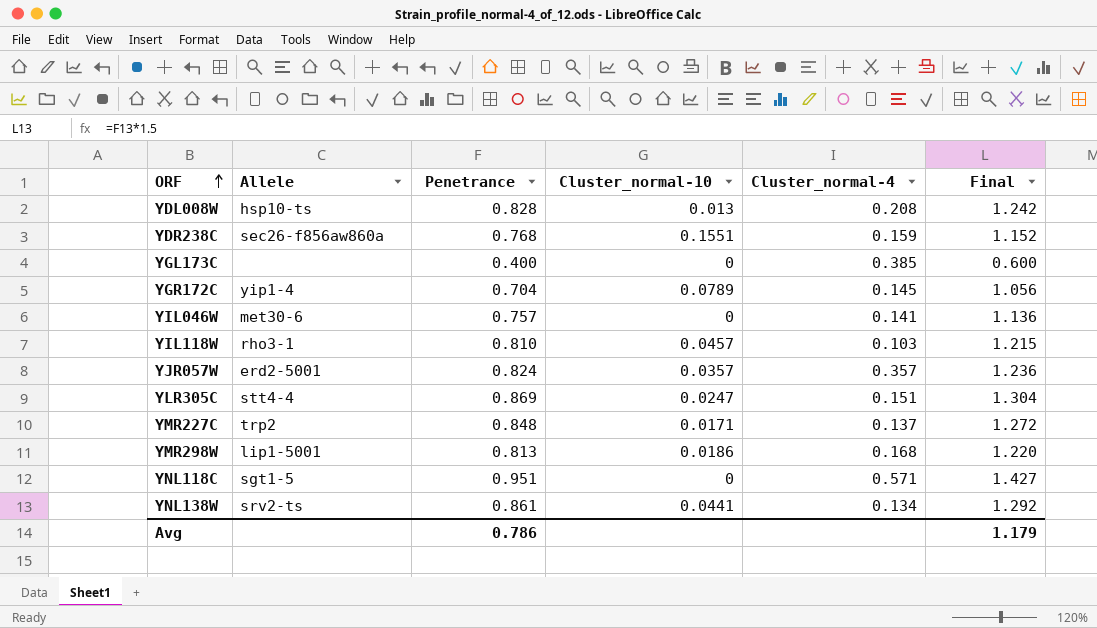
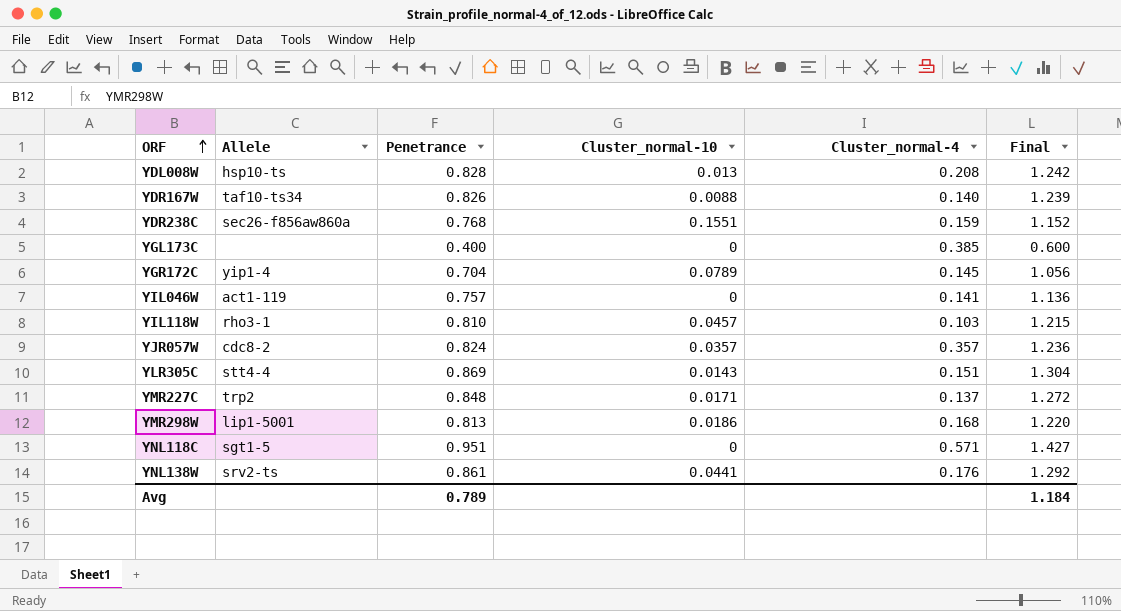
row YDR167W: none -> taf10-ts34 | 0.826 | 0.0088 | 0.140 | 1.239
YIL046W | Allele: met30-6 -> act1-119
YJR057W | Allele: erd2-5001 -> cdc8-2
YLR305C | Cluster_normal-10: 0.0247 -> 0.0143
YNL138W | Cluster_normal-4: 0.134 -> 0.176
Avg | Penetrance: 0.786 -> 0.789
Avg | Final: 1.179 -> 1.184

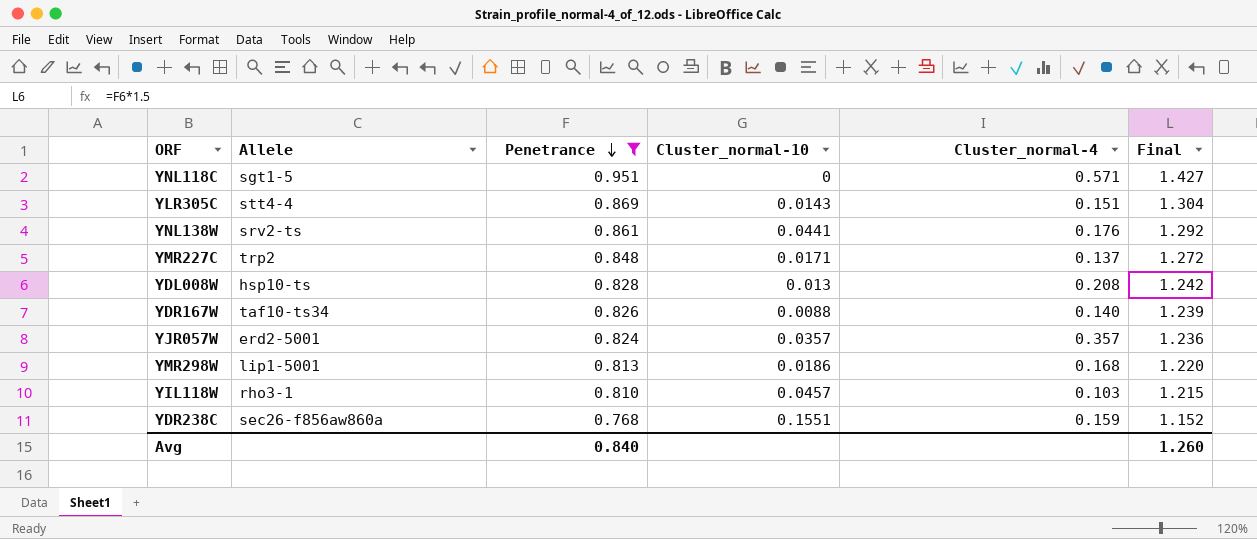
filter: none -> Penetrance >= 0.768
row order: ORF ascending -> Penetrance descending
YJR057W | Allele: cdc8-2 -> erd2-5001
Avg | Penetrance: 0.789 -> 0.840
Avg | Final: 1.184 -> 1.260

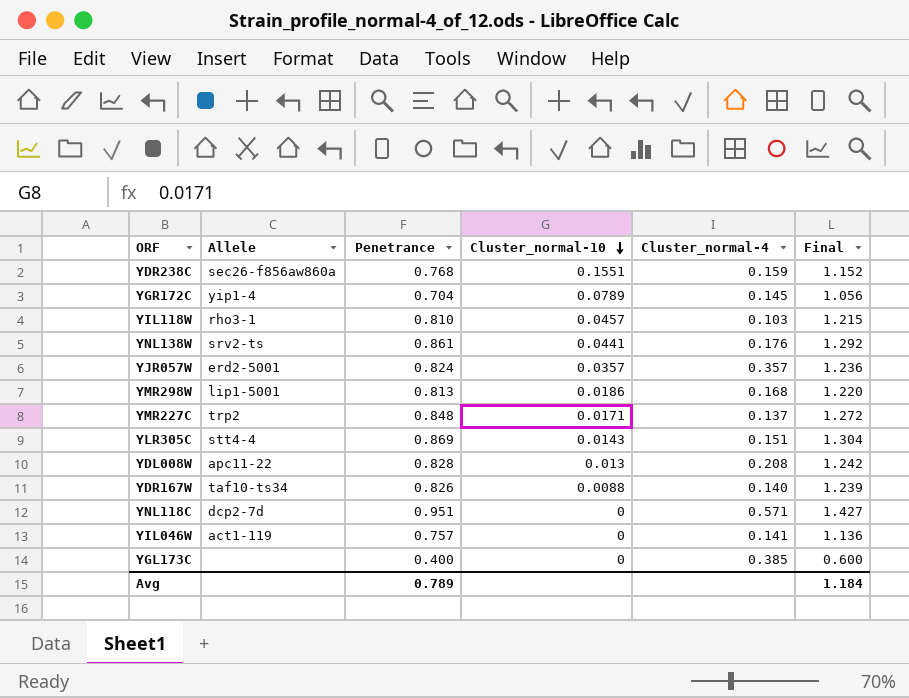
filter: Penetrance >= 0.768 -> none
row order: Penetrance descending -> Cluster_normal-10 descending
YDL008W | Allele: hsp10-ts -> apc11-22
YNL118C | Allele: sgt1-5 -> dcp2-7d
Avg | Penetrance: 0.840 -> 0.789
Avg | Final: 1.260 -> 1.184

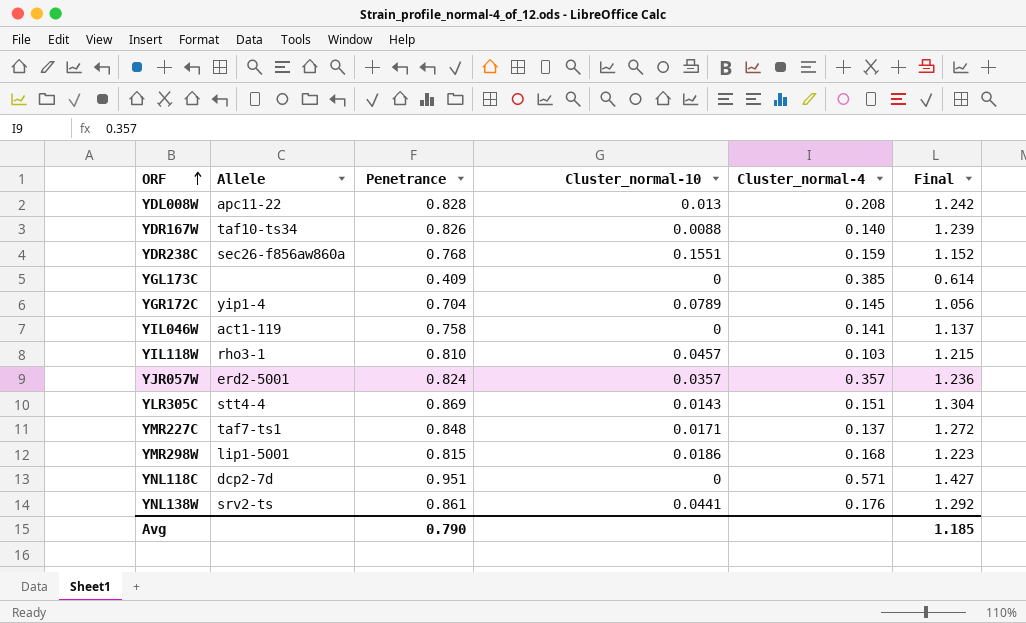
row order: Cluster_normal-10 descending -> ORF ascending
YGL173C | Penetrance: 0.400 -> 0.409
YGL173C | Final: 0.600 -> 0.614
YIL046W | Penetrance: 0.757 -> 0.758
YIL046W | Final: 1.136 -> 1.137
YMR227C | Allele: trp2 -> taf7-ts1
YMR298W | Penetrance: 0.813 -> 0.815
YMR298W | Final: 1.220 -> 1.223
Avg | Penetrance: 0.789 -> 0.790
Avg | Final: 1.184 -> 1.185

